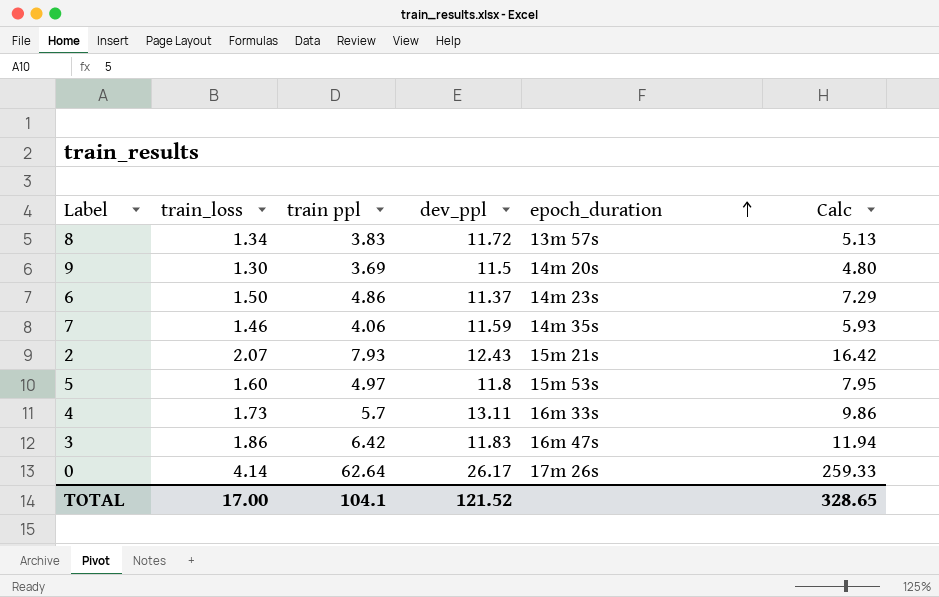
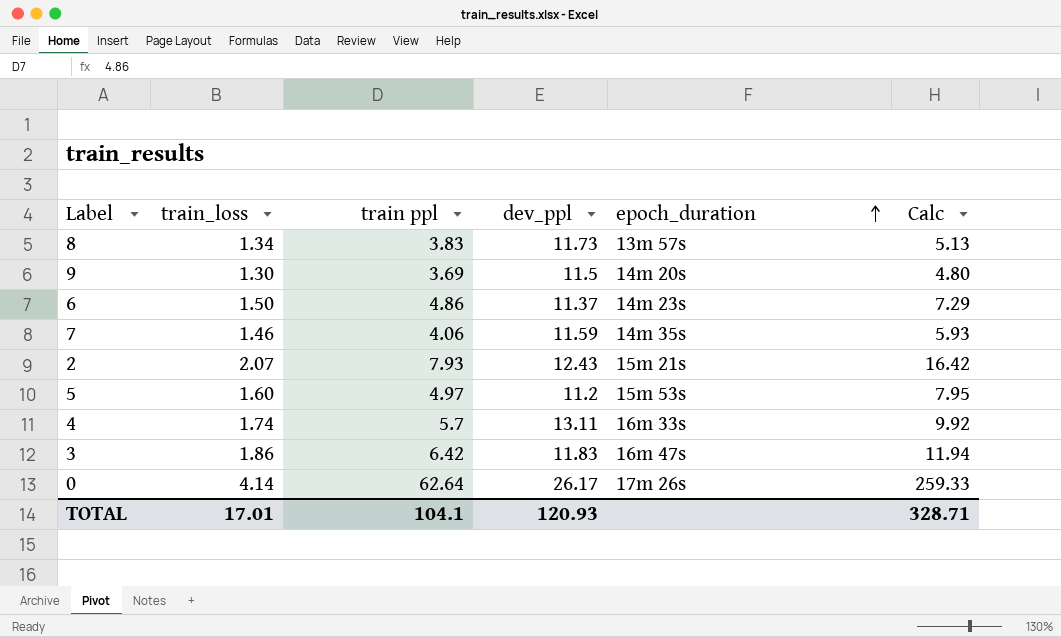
8 | dev_ppl: 11.72 -> 11.73
5 | dev_ppl: 11.8 -> 11.2
4 | train_loss: 1.73 -> 1.74
4 | Calc: 9.86 -> 9.92
TOTAL | train_loss: 17.00 -> 17.01
TOTAL | dev_ppl: 121.52 -> 120.93
TOTAL | Calc: 328.65 -> 328.71

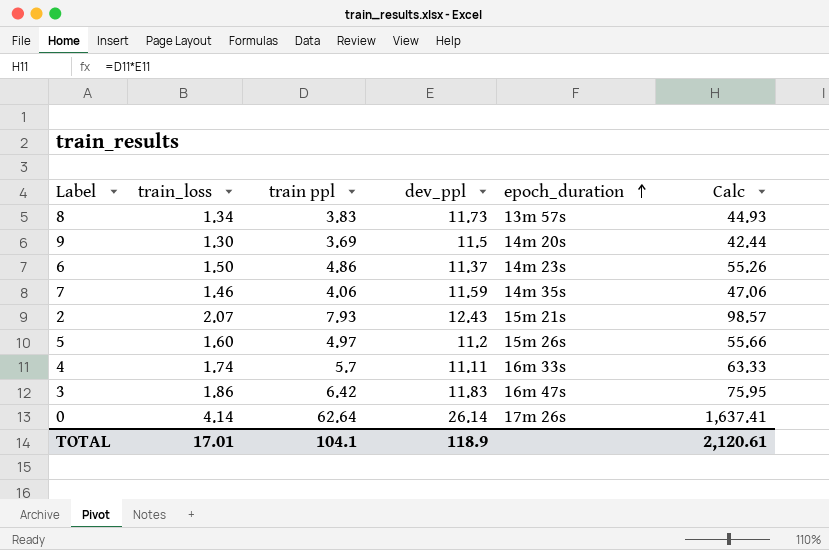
column Calc | formula: [train_loss] * [train ppl] -> [train ppl] * [dev_ppl]
5 | epoch_duration: 15m 53s -> 15m 26s
4 | dev_ppl: 13.11 -> 11.11
0 | dev_ppl: 26.17 -> 26.14
TOTAL | dev_ppl: 120.93 -> 118.9
TOTAL | Calc: 328.71 -> 2,120.61

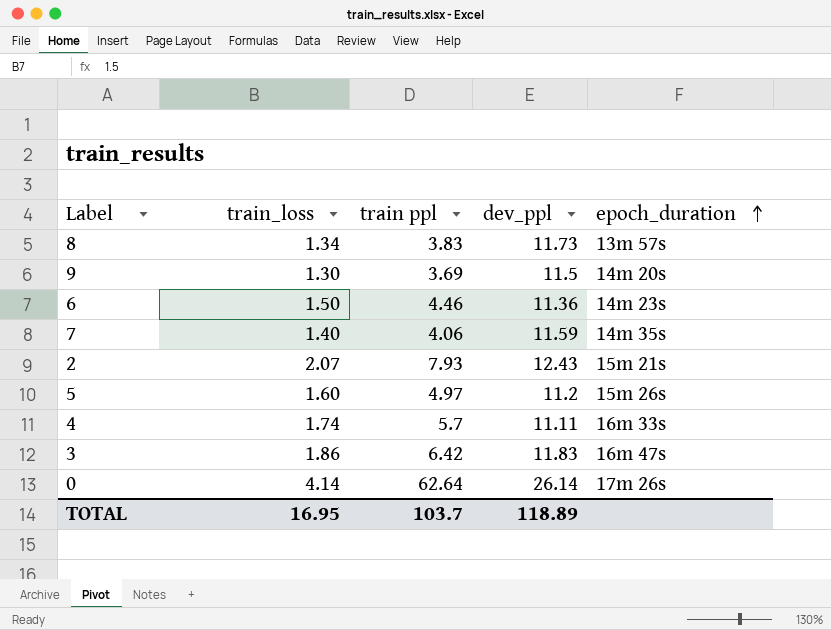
column Calc | formula: [train ppl] * [dev_ppl] -> none
6 | train ppl: 4.86 -> 4.46
6 | dev_ppl: 11.37 -> 11.36
7 | train_loss: 1.46 -> 1.40
TOTAL | train_loss: 17.01 -> 16.95
TOTAL | train ppl: 104.1 -> 103.7
TOTAL | dev_ppl: 118.9 -> 118.89

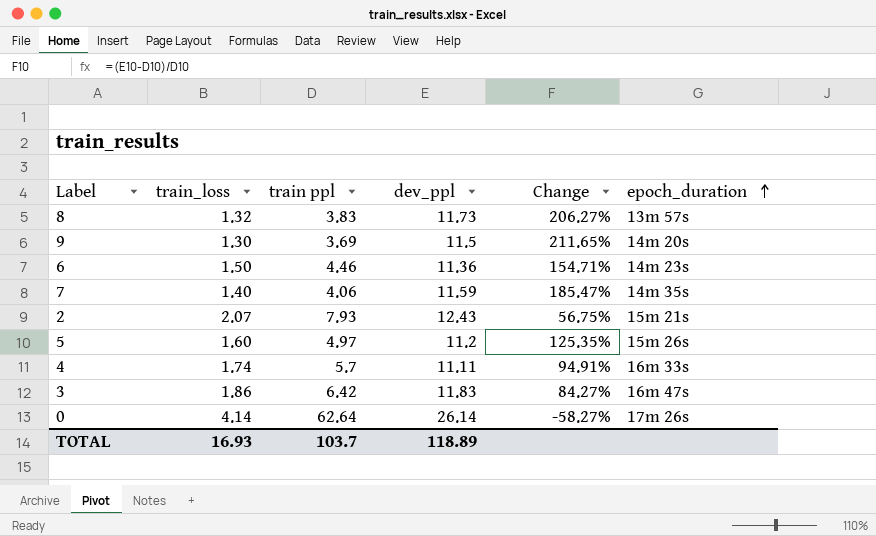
column Change | formula: none -> ([dev_ppl] - [train ppl]) / [train ppl]
8 | train_loss: 1.34 -> 1.32
TOTAL | train_loss: 16.95 -> 16.93

